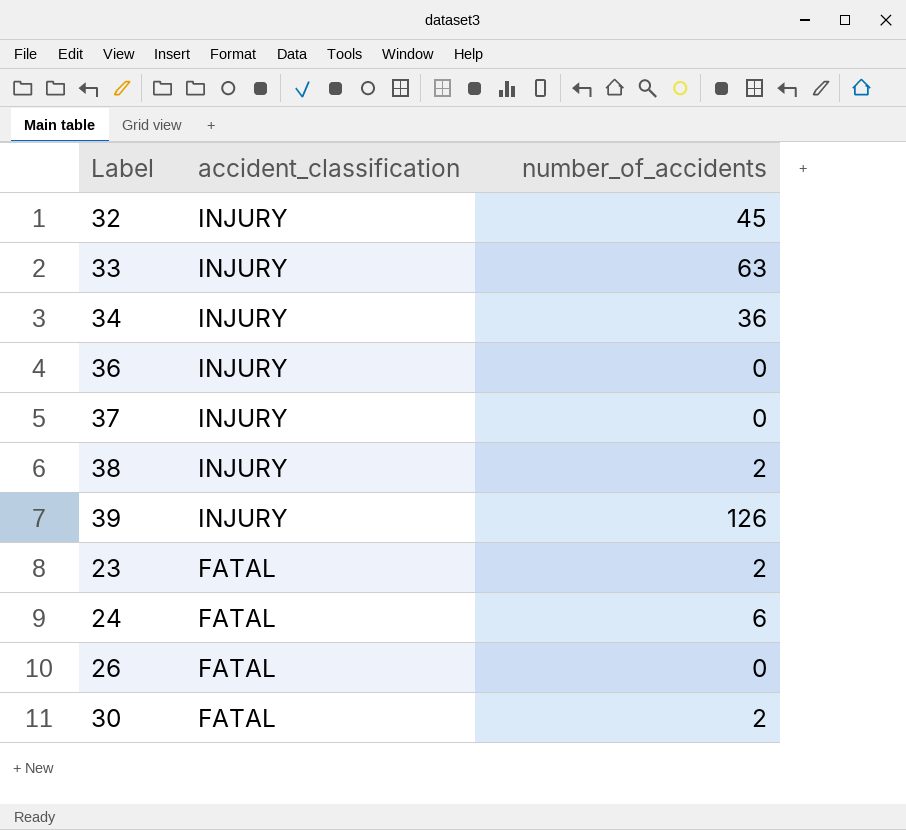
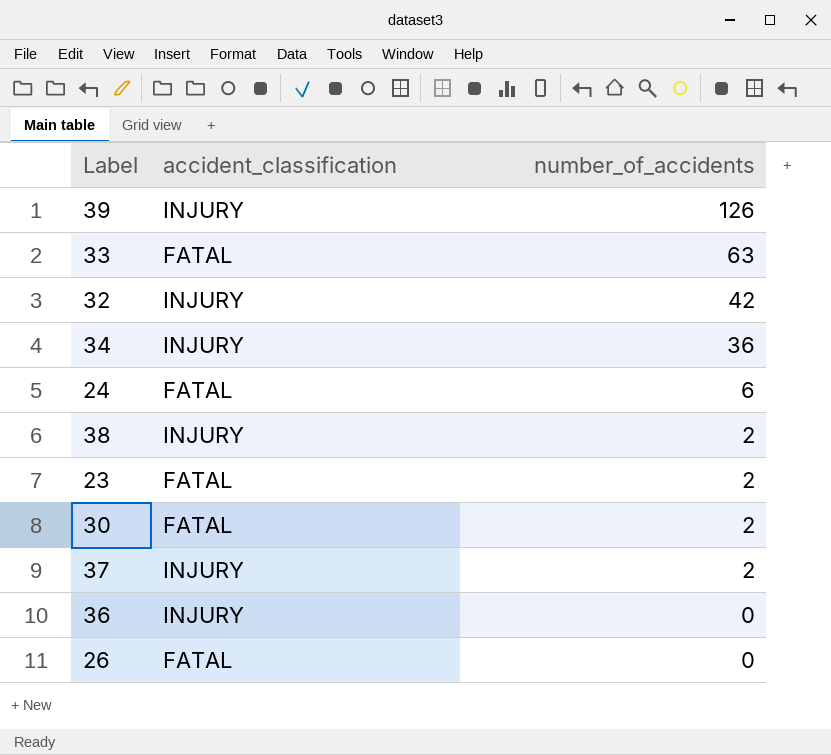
row order: accident_classification descending -> number_of_accidents descending
33 | accident_classification: INJURY -> FATAL
32 | number_of_accidents: 45 -> 42
37 | number_of_accidents: 0 -> 2

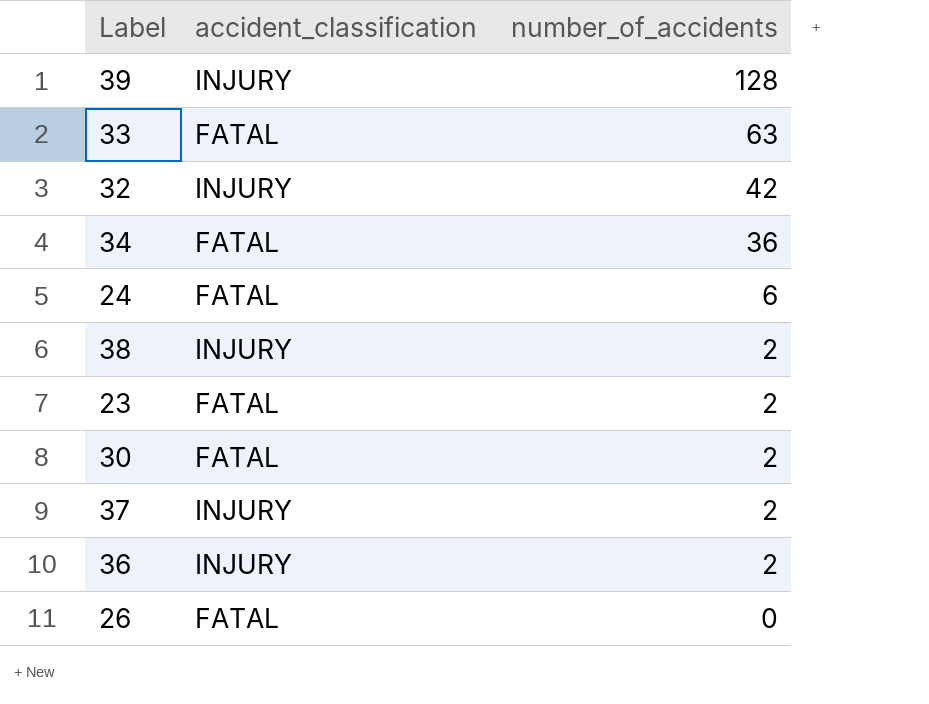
39 | number_of_accidents: 126 -> 128
34 | accident_classification: INJURY -> FATAL
36 | number_of_accidents: 0 -> 2

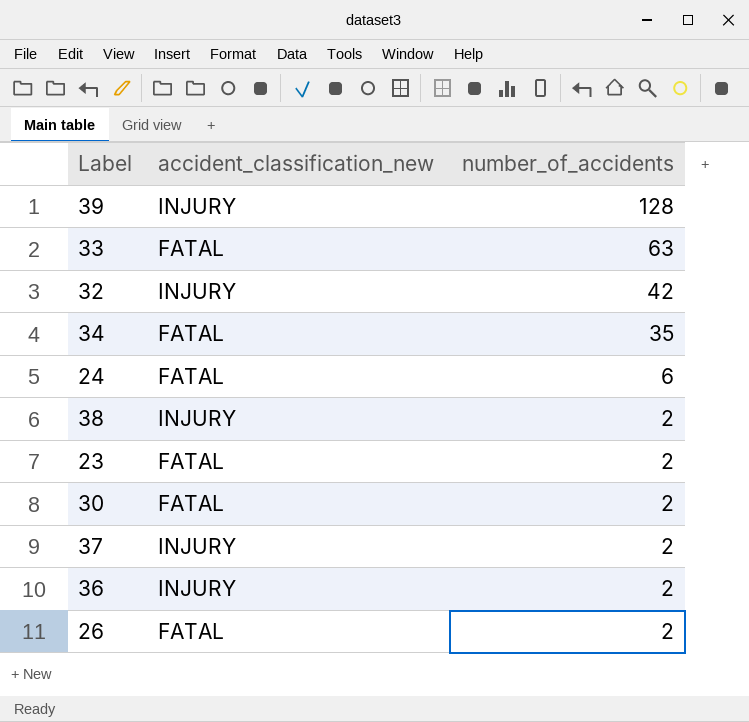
column name: accident_classification -> accident_classification_new
34 | number_of_accidents: 36 -> 35
26 | number_of_accidents: 0 -> 2

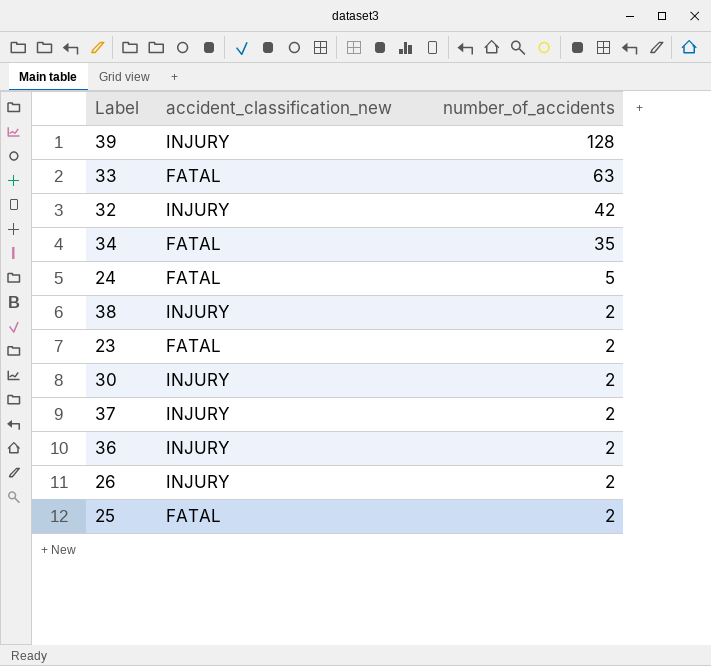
24 | number_of_accidents: 6 -> 5
30 | accident_classification_new: FATAL -> INJURY
26 | accident_classification_new: FATAL -> INJURY
row 25: none -> FATAL | 2

